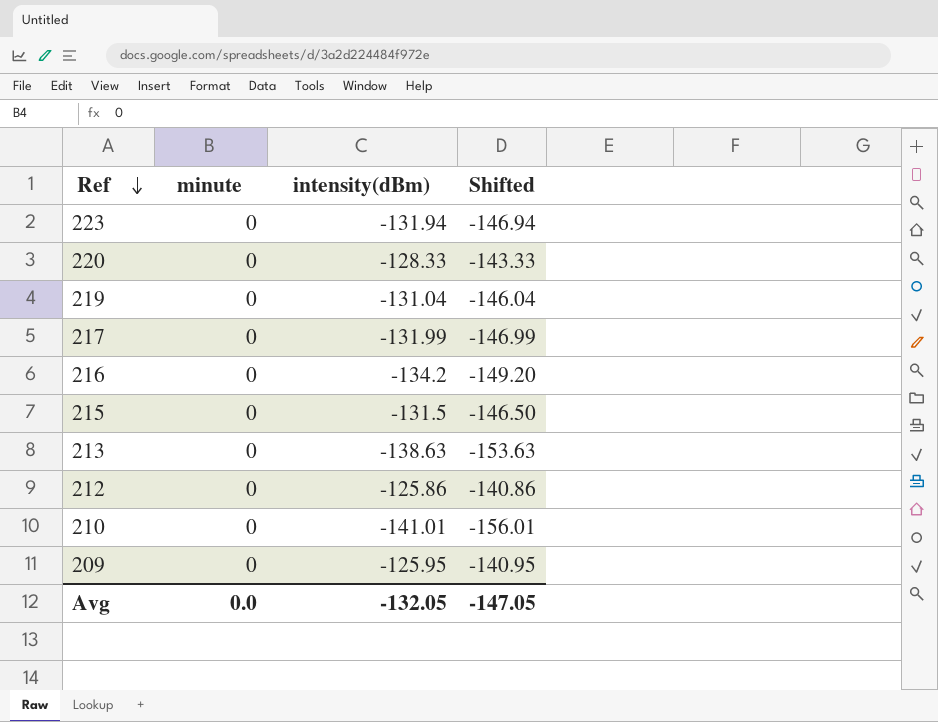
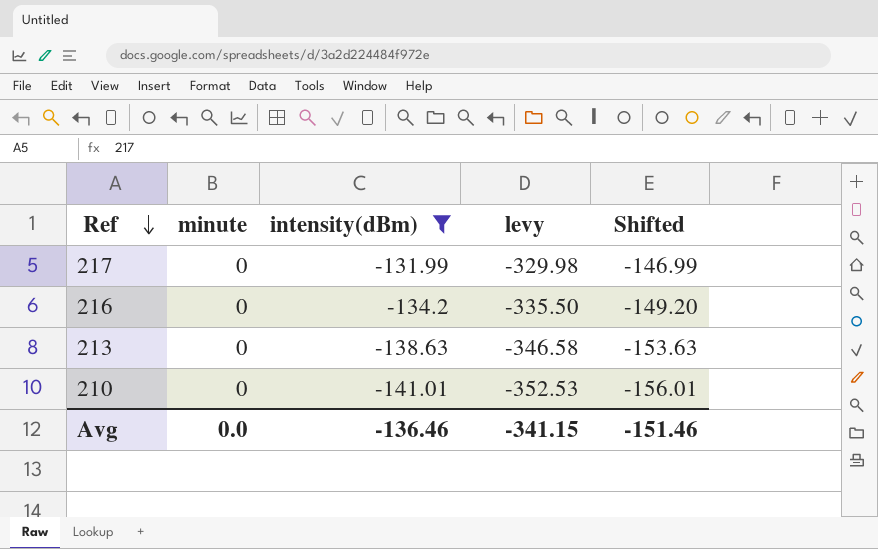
filter: none -> intensity(dBm) <= -131.99
column levy | formula: none -> [intensity(dBm)] * 2.5
Avg | intensity(dBm): -132.05 -> -136.46
Avg | Shifted: -147.05 -> -151.46

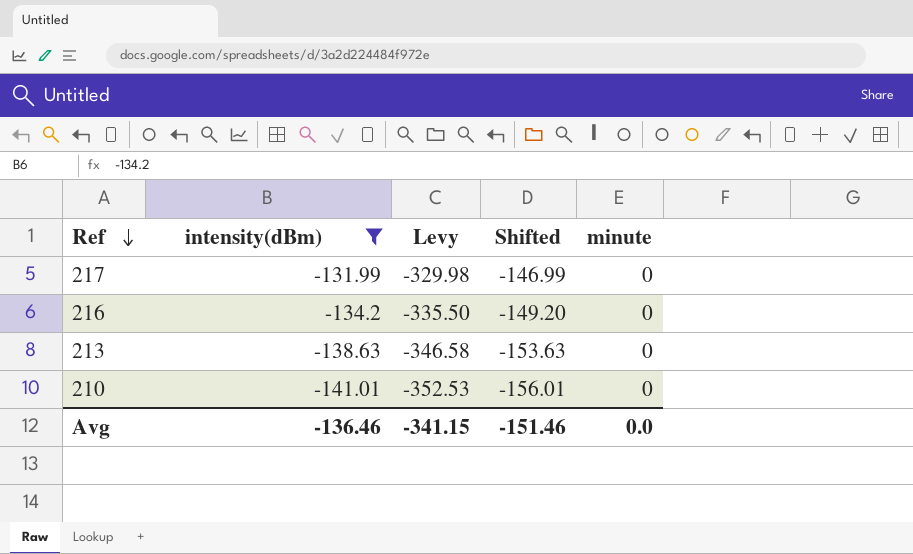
column name: levy -> Levy
column minute | position: 2 -> 5

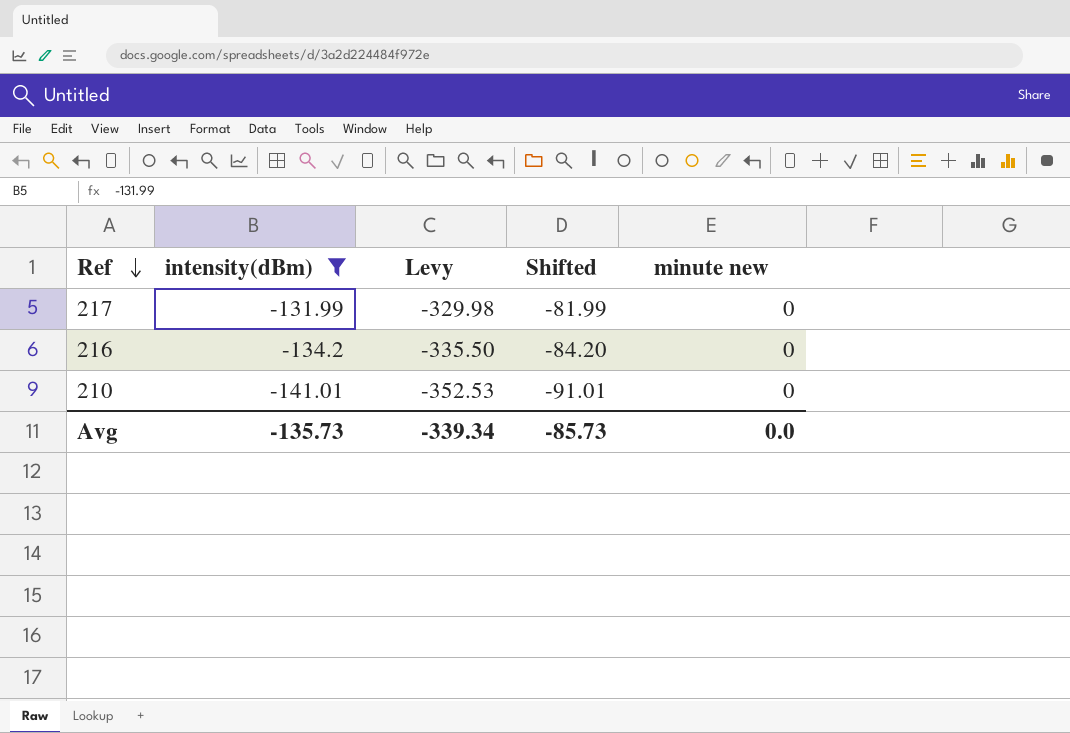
column Shifted | formula: [intensity(dBm)] - 15 -> [intensity(dBm)] + 50
column name: minute -> minute new
row 213: -138.63 | -346.58 | -153.63 | 0 -> none
Avg | intensity(dBm): -136.46 -> -135.73
Avg | Levy: -341.15 -> -339.34
Avg | Shifted: -151.46 -> -85.73

